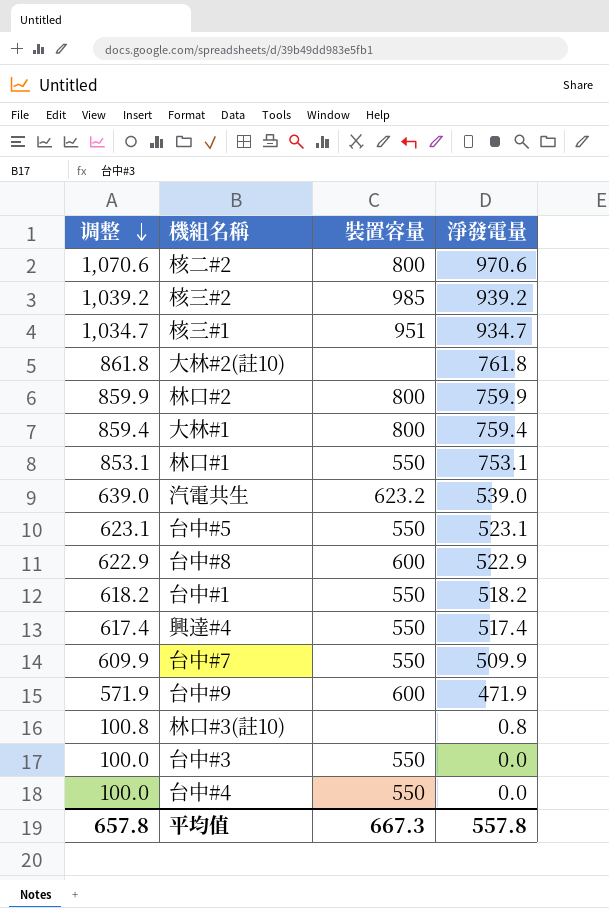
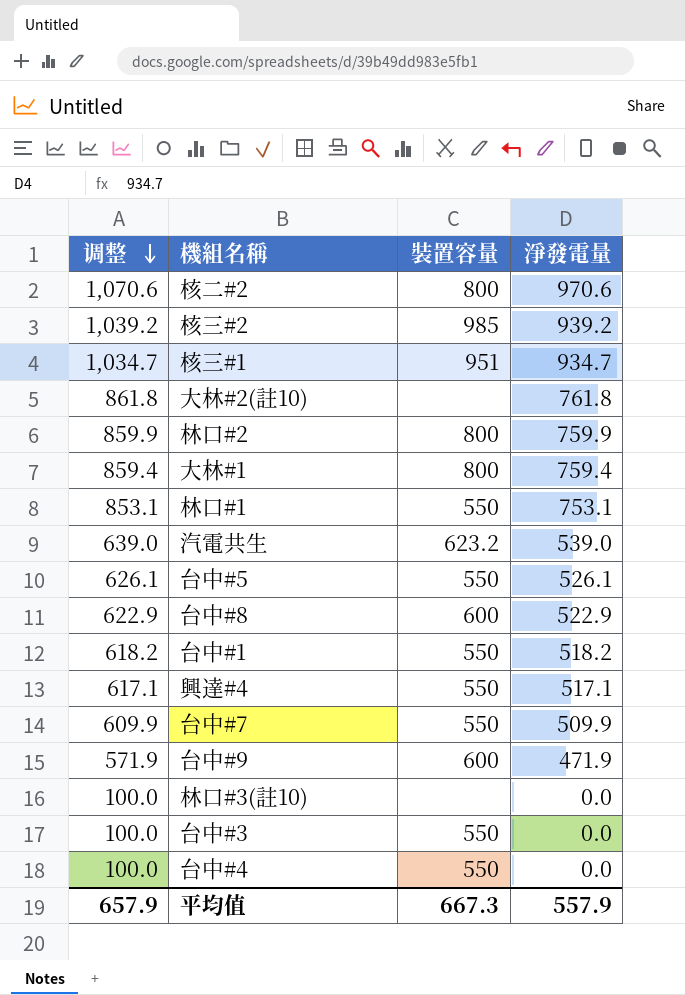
台中#5 | 调整: 623.1 -> 626.1
台中#5 | 淨發電量: 523.1 -> 526.1
興達#4 | 调整: 617.4 -> 617.1
興達#4 | 淨發電量: 517.4 -> 517.1
林口#3(註10) | 调整: 100.8 -> 100.0
林口#3(註10) | 淨發電量: 0.8 -> 0.0
平均值 | 调整: 657.8 -> 657.9
平均值 | 淨發電量: 557.8 -> 557.9

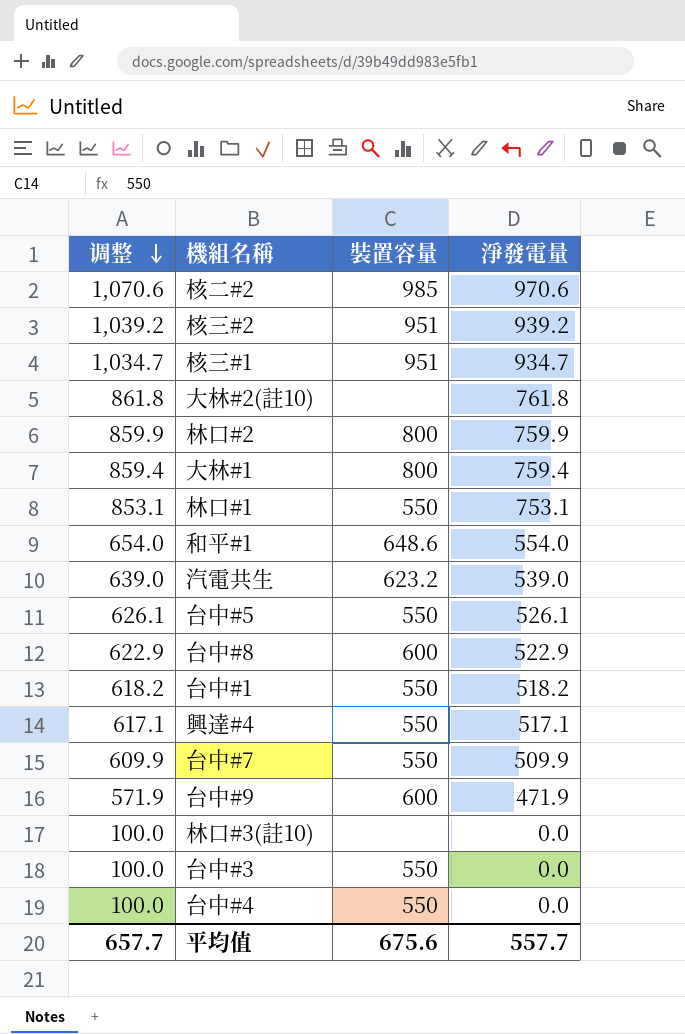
核二#2 | 裝置容量: 800 -> 985
核三#2 | 裝置容量: 985 -> 951
row 和平#1: none -> 654.0 | 648.6 | 554.0
平均值 | 调整: 657.9 -> 657.7
平均值 | 裝置容量: 667.3 -> 675.6
平均值 | 淨發電量: 557.9 -> 557.7

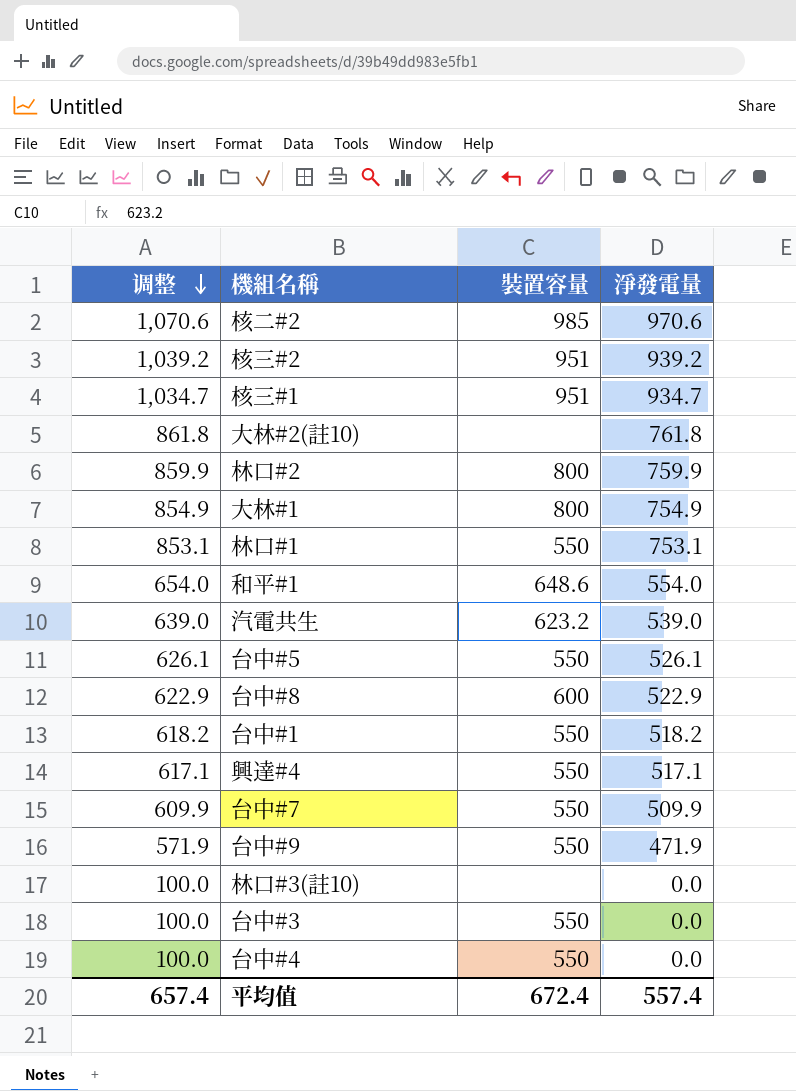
大林#1 | 调整: 859.4 -> 854.9
大林#1 | 淨發電量: 759.4 -> 754.9
台中#9 | 裝置容量: 600 -> 550
平均值 | 调整: 657.7 -> 657.4
平均值 | 裝置容量: 675.6 -> 672.4
平均值 | 淨發電量: 557.7 -> 557.4

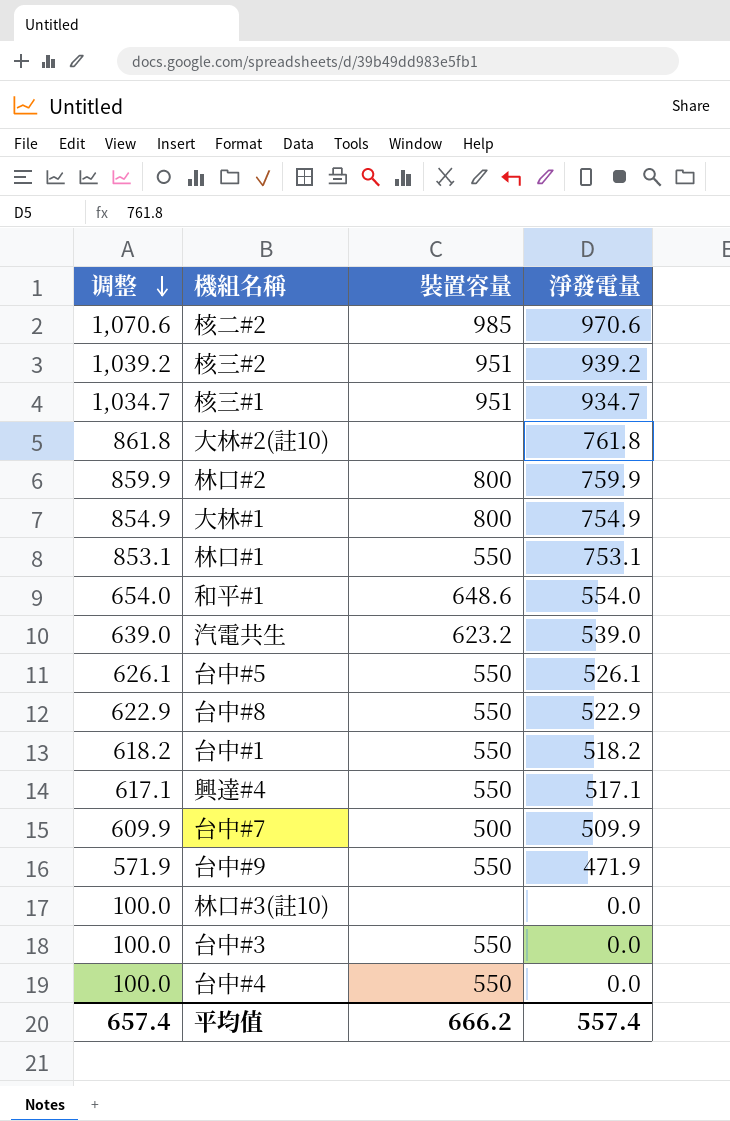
台中#8 | 裝置容量: 600 -> 550
台中#7 | 裝置容量: 550 -> 500
平均值 | 裝置容量: 672.4 -> 666.2

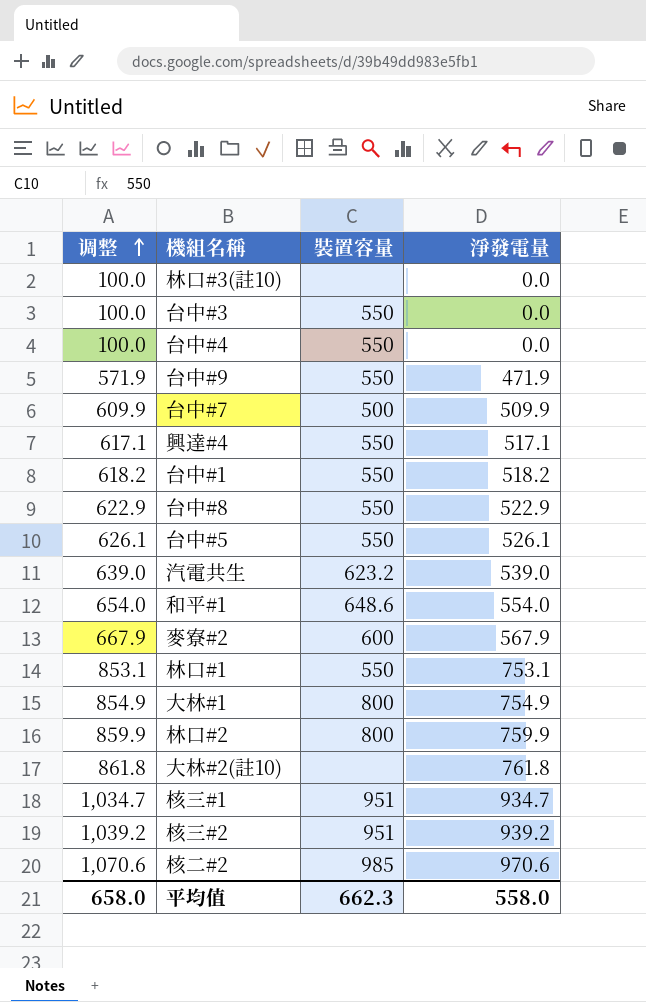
row order: 调整 descending -> 调整 ascending
row 麥寮#2: none -> 667.9 | 600 | 567.9
平均值 | 调整: 657.4 -> 658.0
平均值 | 裝置容量: 666.2 -> 662.3
平均值 | 淨發電量: 557.4 -> 558.0

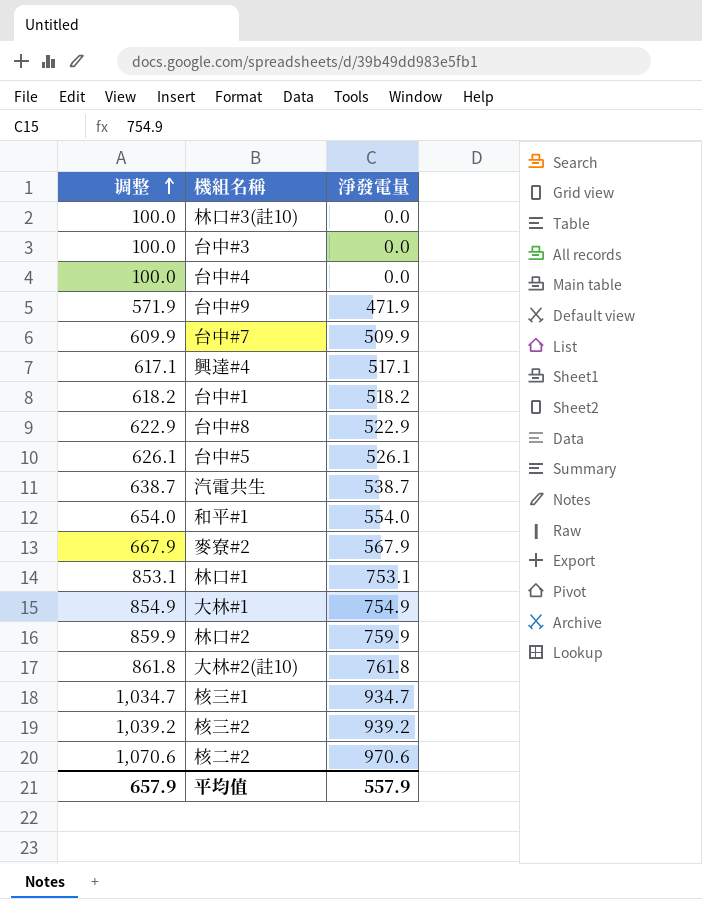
column 裝置容量 | position: 3 -> none
汽電共生 | 调整: 639.0 -> 638.7
汽電共生 | 淨發電量: 539.0 -> 538.7
平均值 | 调整: 658.0 -> 657.9
平均值 | 淨發電量: 558.0 -> 557.9

